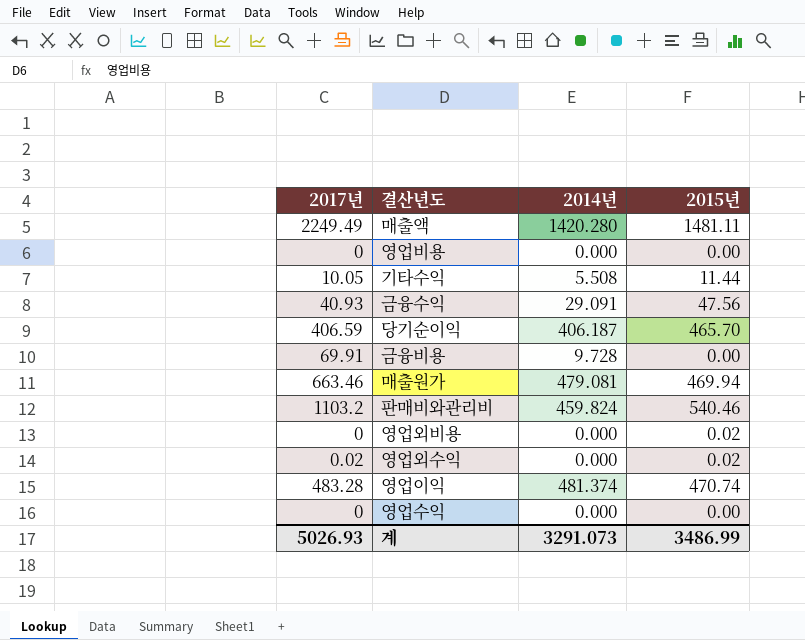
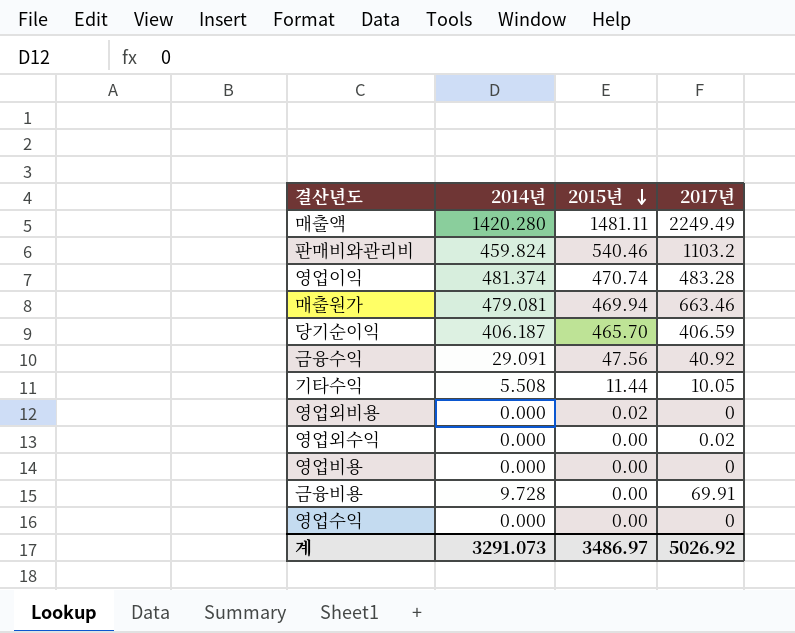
row order: none -> 2015년 descending
column 2017년 | position: 1 -> 4
금융수익 | 2017년: 40.93 -> 40.92
영업외수익 | 2015년: 0.02 -> 0.00
계 | 2015년: 3486.99 -> 3486.97
계 | 2017년: 5026.93 -> 5026.92

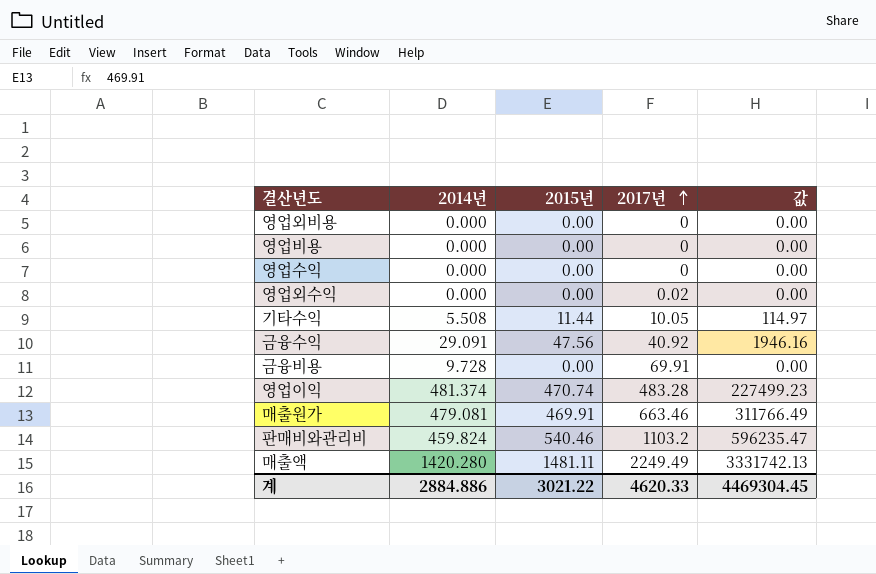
row order: 2015년 descending -> 2017년 ascending
column 값 | formula: none -> [2015년] * [2017년]
row 당기순이익: 406.187 | 465.70 | 406.59 -> none
영업외비용 | 2015년: 0.02 -> 0.00
매출원가 | 2015년: 469.94 -> 469.91
계 | 2014년: 3291.073 -> 2884.886
계 | 2015년: 3486.97 -> 3021.22
계 | 2017년: 5026.92 -> 4620.33

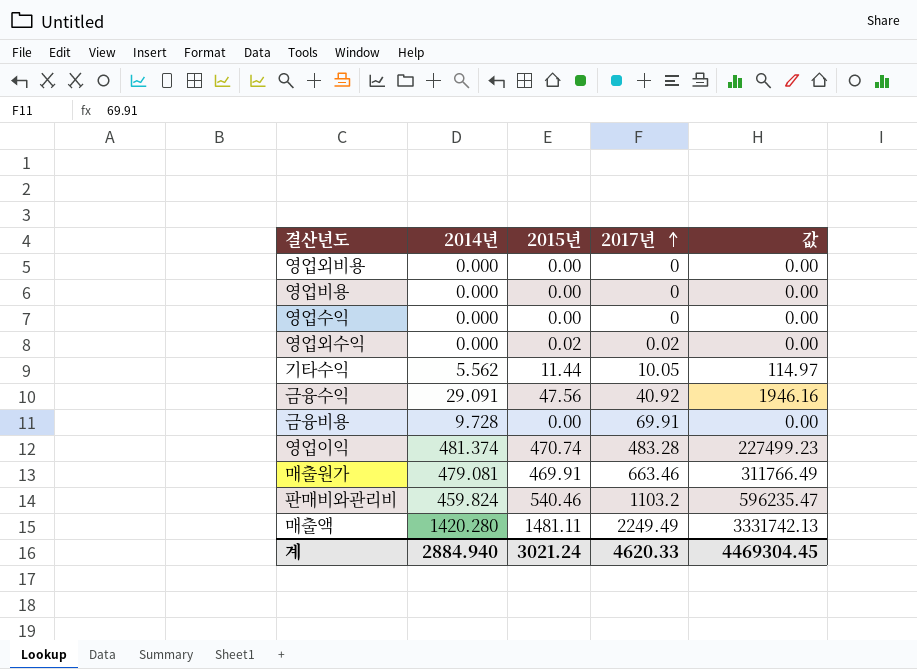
영업외수익 | 2015년: 0.00 -> 0.02
기타수익 | 2014년: 5.508 -> 5.562
계 | 2014년: 2884.886 -> 2884.940
계 | 2015년: 3021.22 -> 3021.24

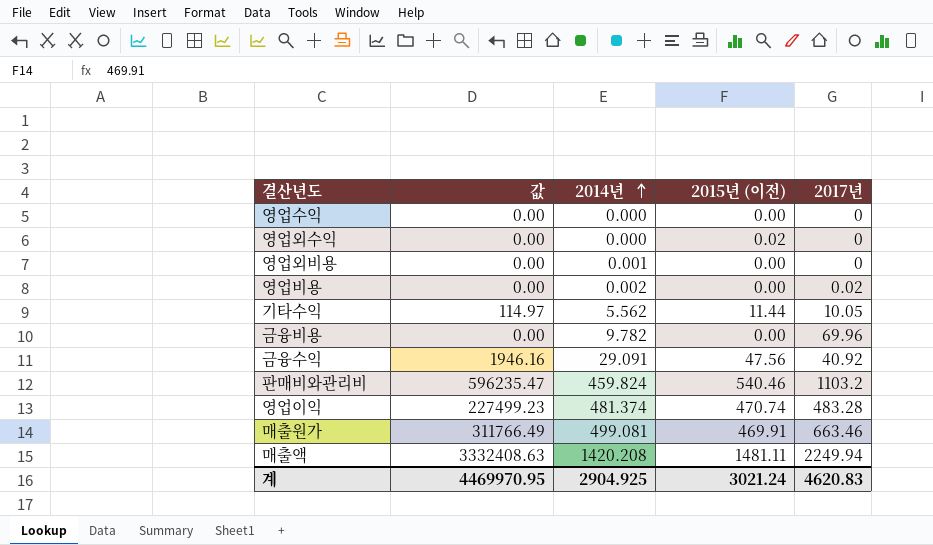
row order: 2017년 ascending -> 2014년 ascending
column 값 | position: 5 -> 2
column name: 2015년 -> 2015년 (이전)
영업외수익 | 2017년: 0.02 -> 0
영업외비용 | 2014년: 0.000 -> 0.001
영업비용 | 2014년: 0.000 -> 0.002
영업비용 | 2017년: 0 -> 0.02
금융비용 | 2014년: 9.728 -> 9.782
금융비용 | 2017년: 69.91 -> 69.96
매출원가 | 2014년: 479.081 -> 499.081
매출액 | 값: 3331742.13 -> 3332408.63
매출액 | 2014년: 1420.280 -> 1420.208
매출액 | 2017년: 2249.49 -> 2249.94
계 | 값: 4469304.45 -> 4469970.95
계 | 2014년: 2884.940 -> 2904.925
계 | 2017년: 4620.33 -> 4620.83

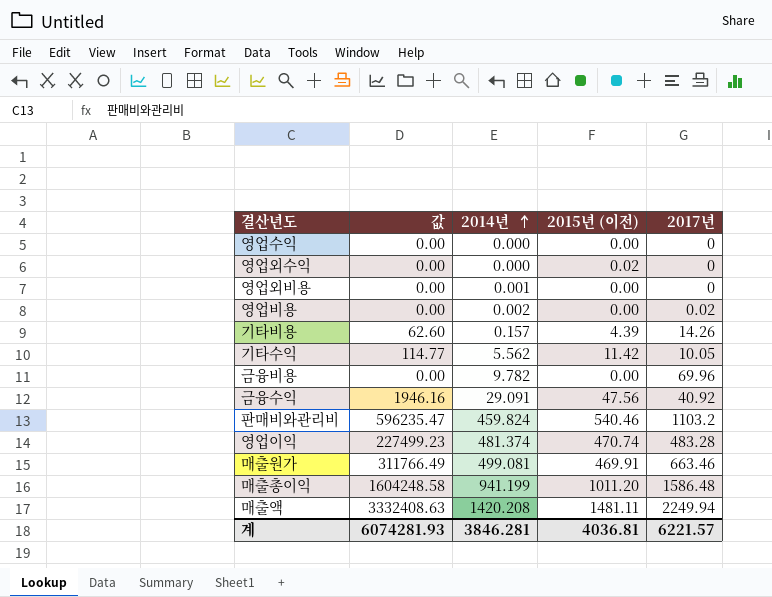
row 기타비용: none -> 62.60 | 0.157 | 4.39 | 14.26
기타수익 | 값: 114.97 -> 114.77
기타수익 | 2015년 (이전): 11.44 -> 11.42
row 매출총이익: none -> 1604248.58 | 941.199 | 1011.20 | 1586.48
계 | 값: 4469970.95 -> 6074281.93
계 | 2014년: 2904.925 -> 3846.281
계 | 2015년 (이전): 3021.24 -> 4036.81
계 | 2017년: 4620.83 -> 6221.57

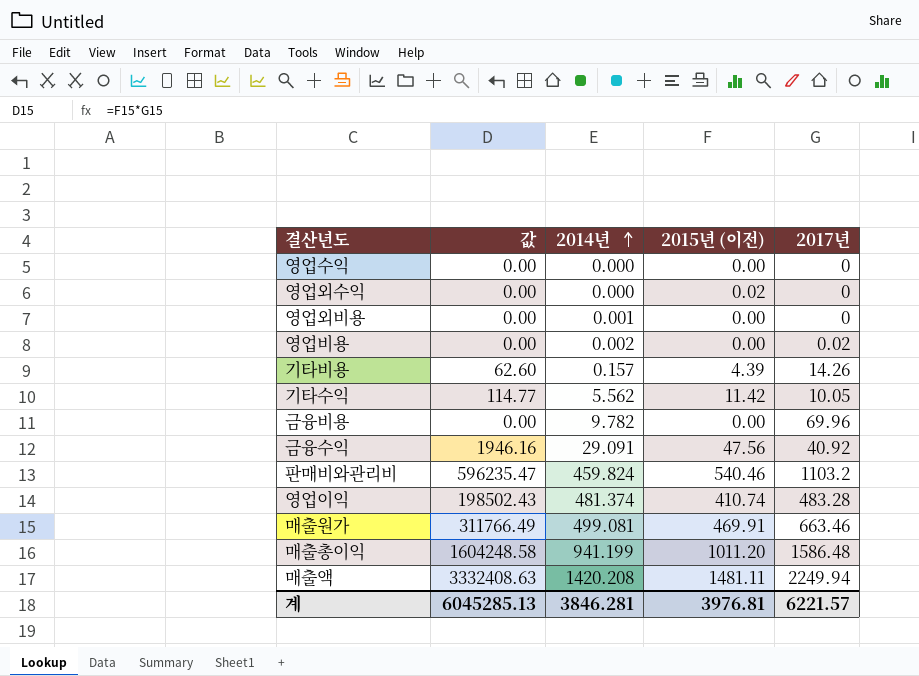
영업이익 | 값: 227499.23 -> 198502.43
영업이익 | 2015년 (이전): 470.74 -> 410.74
계 | 값: 6074281.93 -> 6045285.13
계 | 2015년 (이전): 4036.81 -> 3976.81

